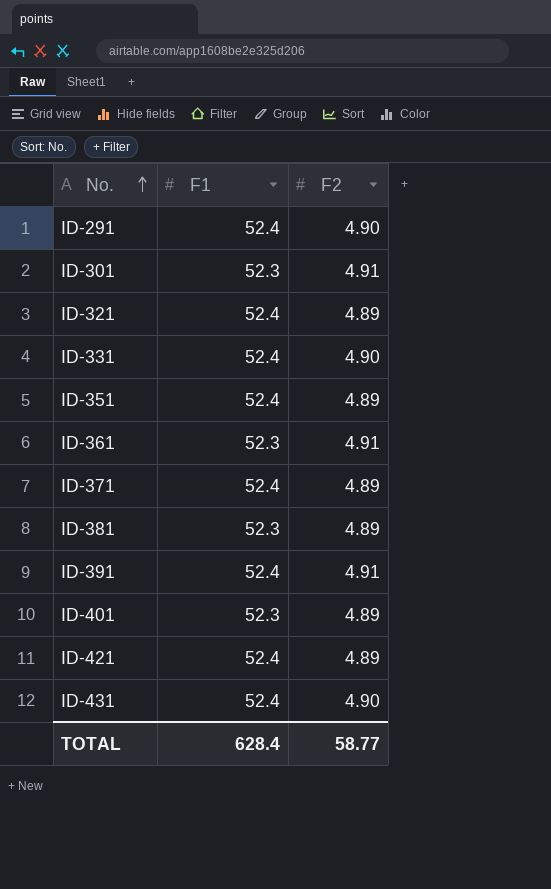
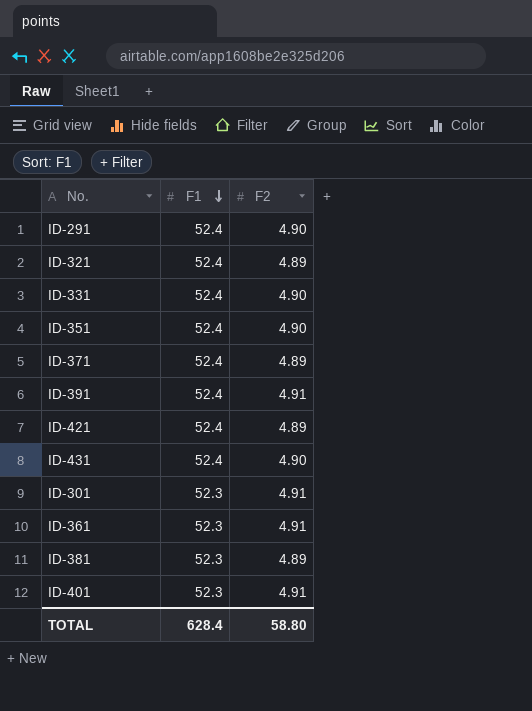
row order: No. ascending -> F1 descending
ID-351 | F2: 4.89 -> 4.90
ID-401 | F2: 4.89 -> 4.91
TOTAL | F2: 58.77 -> 58.80

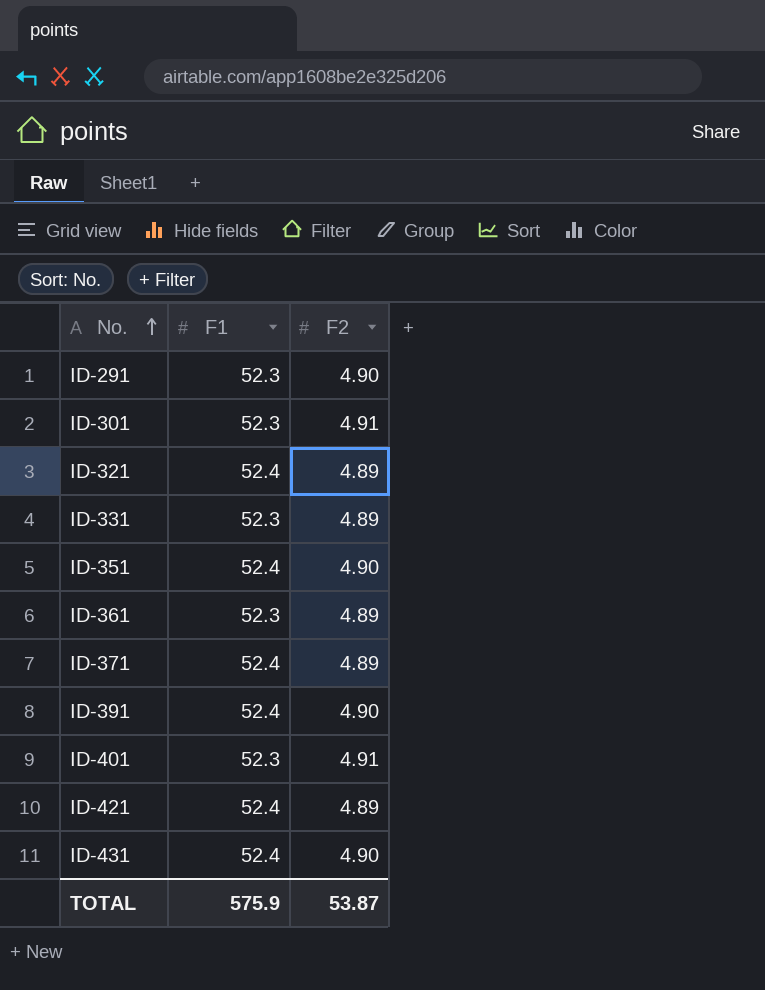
row order: F1 descending -> No. ascending
row ID-381: 52.3 | 4.89 -> none
ID-291 | F1: 52.4 -> 52.3
ID-331 | F1: 52.4 -> 52.3
ID-331 | F2: 4.90 -> 4.89
ID-361 | F2: 4.91 -> 4.89
ID-391 | F2: 4.91 -> 4.90
TOTAL | F1: 628.4 -> 575.9
TOTAL | F2: 58.80 -> 53.87

